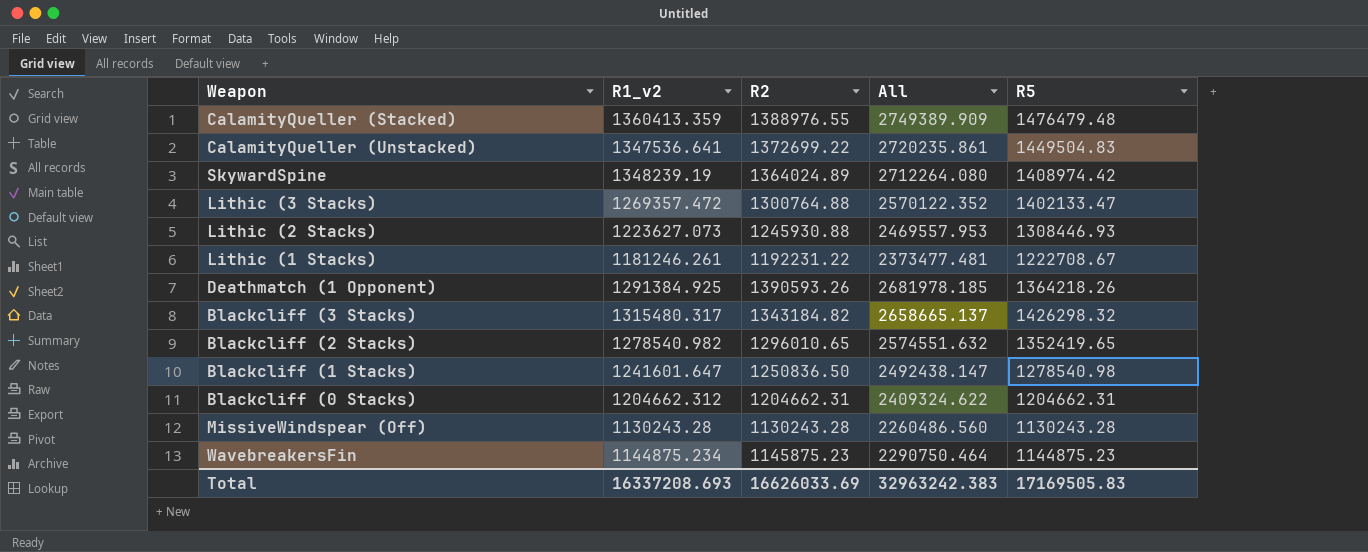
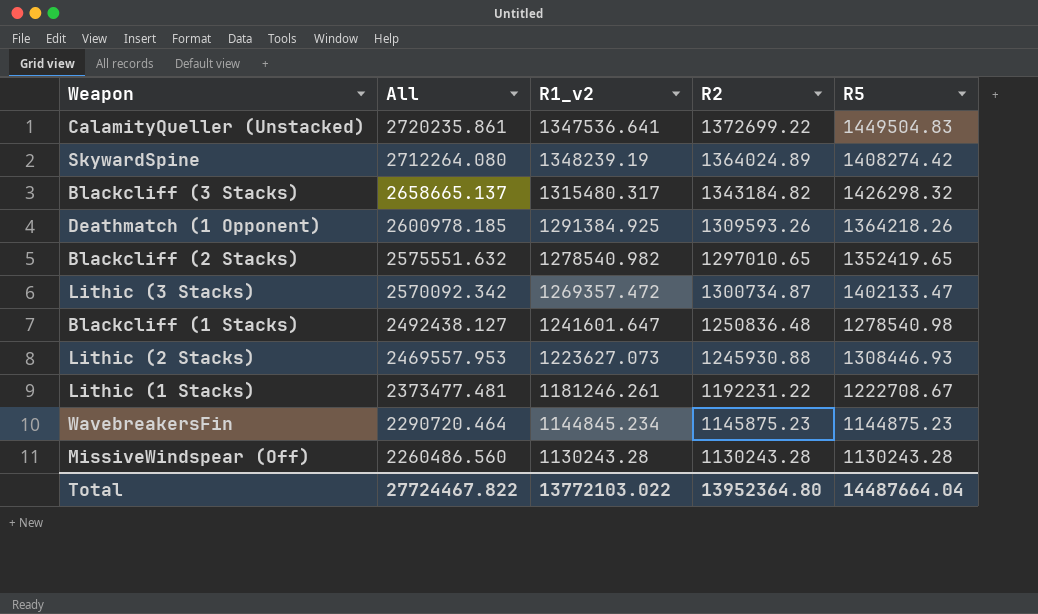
row order: none -> All descending
column All | position: 4 -> 2
row CalamityQueller (Stacked): 1360413.359 | 1388976.55 | 2749389.909 | 1476479.48 -> none
row Blackcliff (0 Stacks): 1204662.312 | 1204662.31 | 2409324.622 | 1204662.31 -> none
SkywardSpine | R5: 1408974.42 -> 1408274.42
Deathmatch (1 Opponent) | All: 2681978.185 -> 2600978.185
Deathmatch (1 Opponent) | R2: 1390593.26 -> 1309593.26
Blackcliff (2 Stacks) | All: 2574551.632 -> 2575551.632
Blackcliff (2 Stacks) | R2: 1296010.65 -> 1297010.65
Lithic (3 Stacks) | All: 2570122.352 -> 2570092.342
Lithic (3 Stacks) | R2: 1300764.88 -> 1300734.87
Blackcliff (1 Stacks) | All: 2492438.147 -> 2492438.127
Blackcliff (1 Stacks) | R2: 1250836.50 -> 1250836.48
WavebreakersFin | All: 2290750.464 -> 2290720.464
WavebreakersFin | R1_v2: 1144875.234 -> 1144845.234
Total | All: 32963242.383 -> 27724467.822
Total | R1_v2: 16337208.693 -> 13772103.022
Total | R2: 16626033.69 -> 13952364.80
Total | R5: 17169505.83 -> 14487664.04

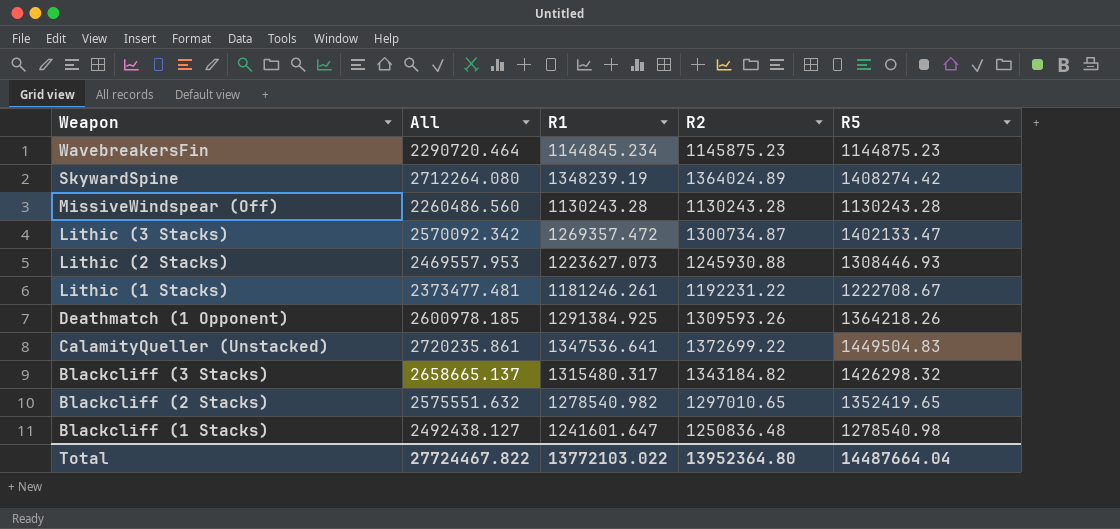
row order: All descending -> Weapon descending
column name: R1_v2 -> R1

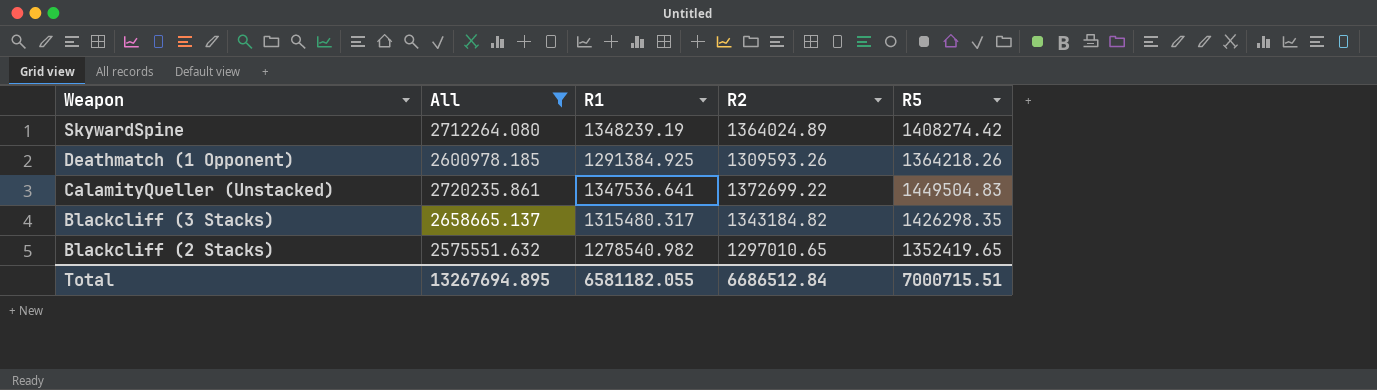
filter: none -> All >= 2575551.632
Blackcliff (3 Stacks) | R5: 1426298.32 -> 1426298.35
Total | All: 27724467.822 -> 13267694.895
Total | R1: 13772103.022 -> 6581182.055
Total | R2: 13952364.80 -> 6686512.84
Total | R5: 14487664.04 -> 7000715.51

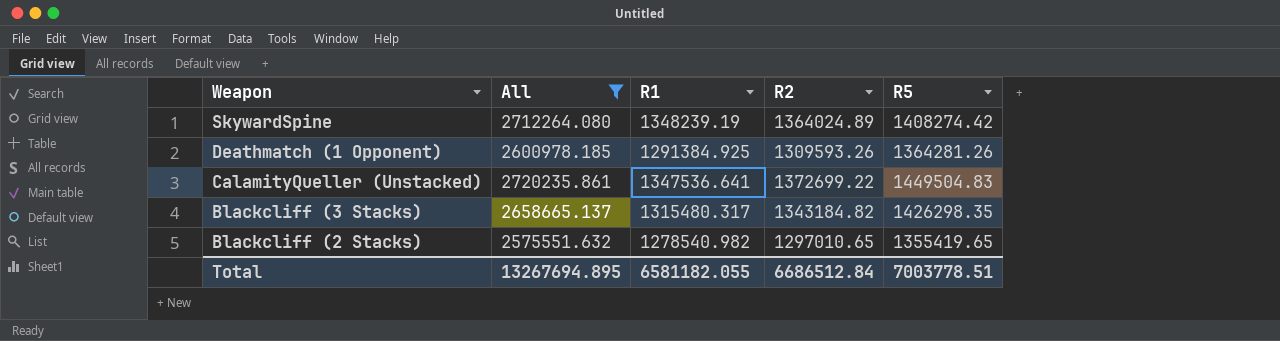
Deathmatch (1 Opponent) | R5: 1364218.26 -> 1364281.26
Blackcliff (2 Stacks) | R5: 1352419.65 -> 1355419.65
Total | R5: 7000715.51 -> 7003778.51

